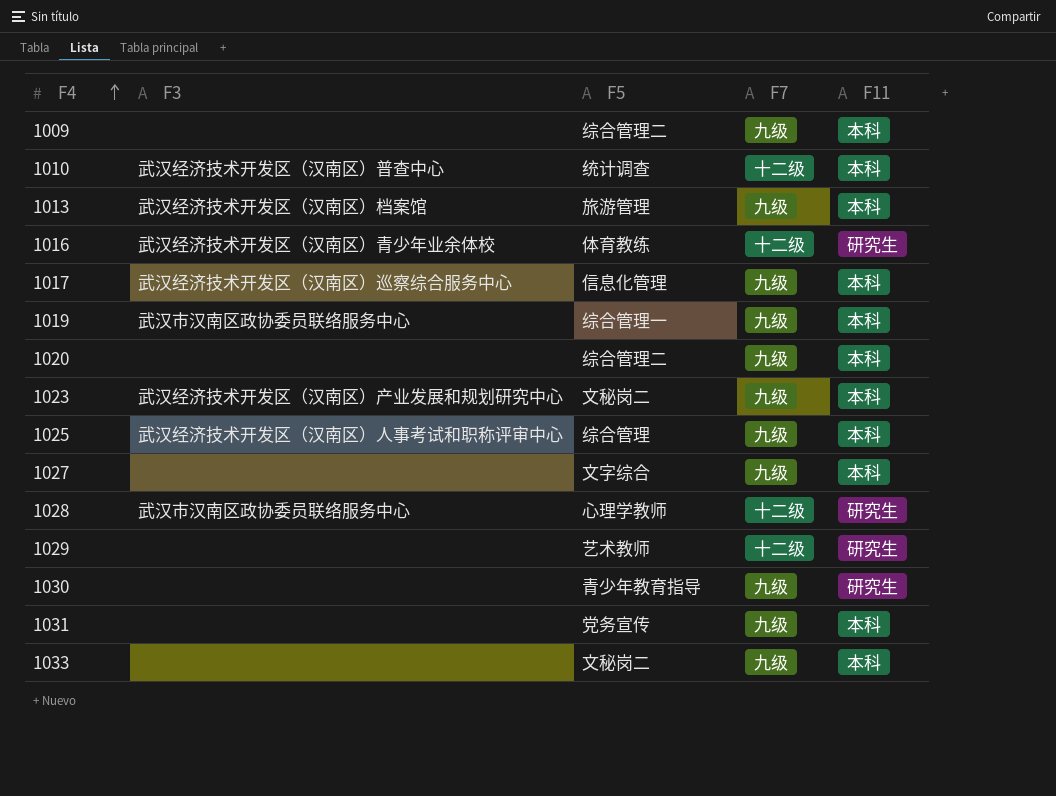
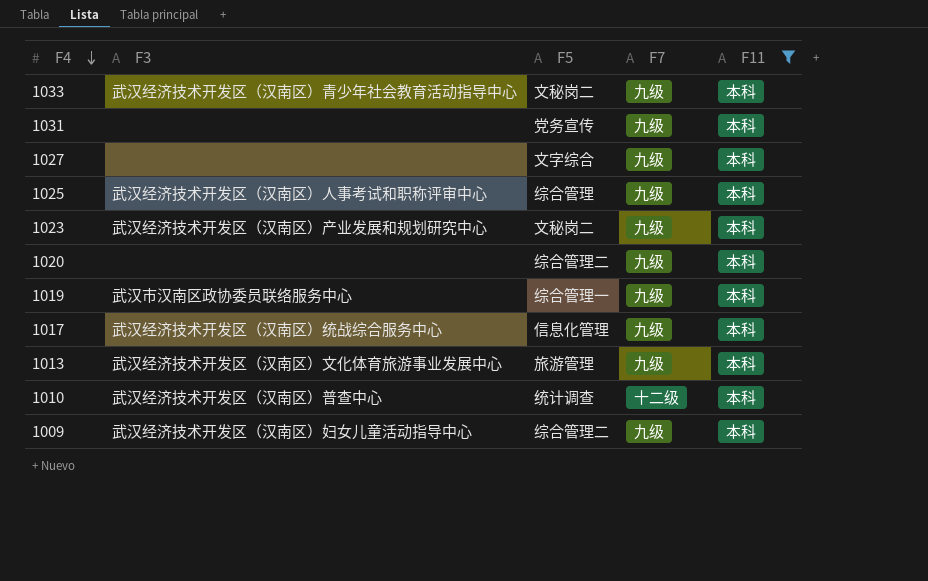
filter: none -> F11 = 本科
row order: F4 ascending -> F4 descending
1033 | F3: none -> 武汉经济技术开发区（汉南区）青少年社会教育活动指导中心
1017 | F3: 武汉经济技术开发区（汉南区）巡察综合服务中心 -> 武汉经济技术开发区（汉南区）统战综合服务中心
1013 | F3: 武汉经济技术开发区（汉南区）档案馆 -> 武汉经济技术开发区（汉南区）文化体育旅游事业发展中心
1009 | F3: none -> 武汉经济技术开发区（汉南区）妇女儿童活动指导中心

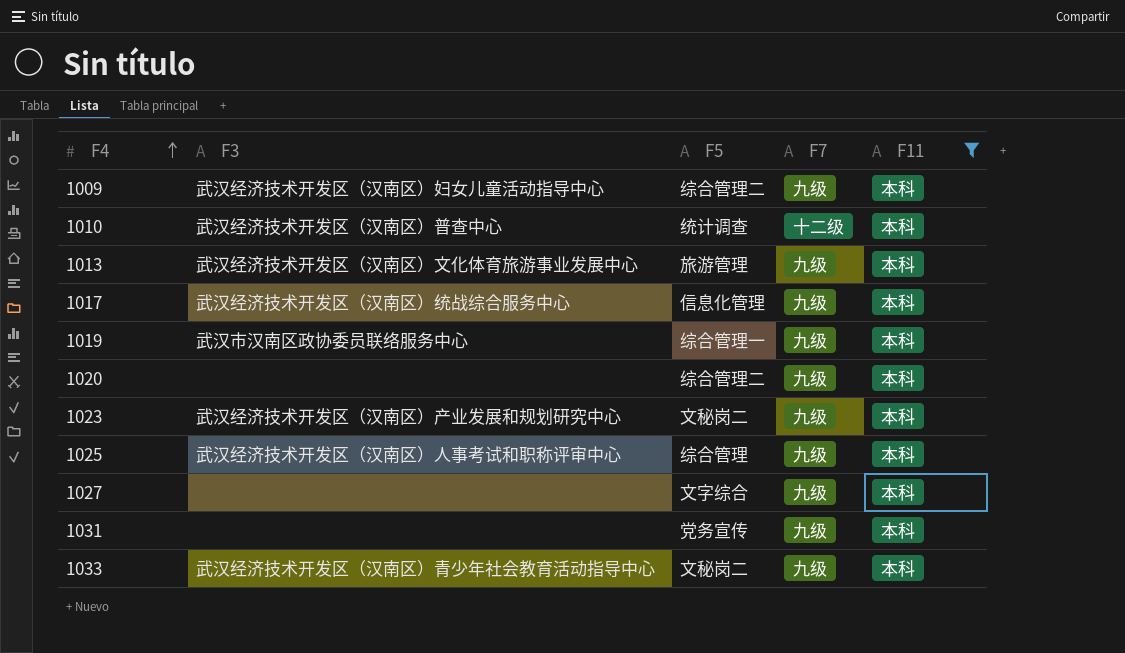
row order: F4 descending -> F4 ascending

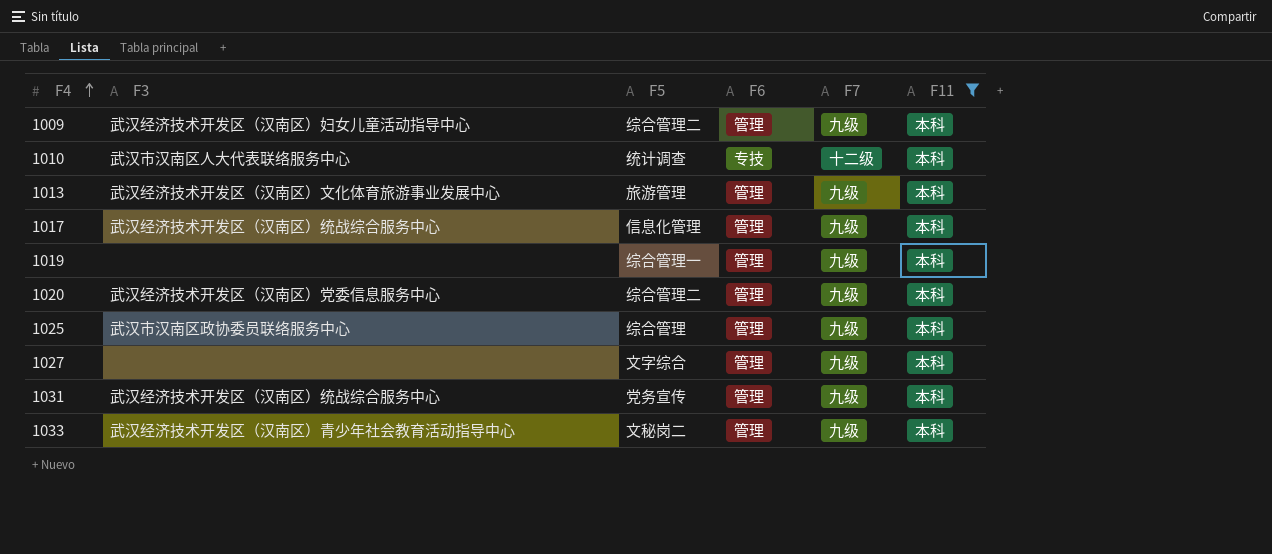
column F6 | position: none -> 4
row 1023: 武汉经济技术开发区（汉南区）产业发展和规划研究中心 | 文秘岗二 | 九级 | 本科 -> none
1010 | F3: 武汉经济技术开发区（汉南区）普查中心 -> 武汉市汉南区人大代表联络服务中心
1019 | F3: 武汉市汉南区政协委员联络服务中心 -> none
1020 | F3: none -> 武汉经济技术开发区（汉南区）党委信息服务中心
1025 | F3: 武汉经济技术开发区（汉南区）人事考试和职称评审中心 -> 武汉市汉南区政协委员联络服务中心
1031 | F3: none -> 武汉经济技术开发区（汉南区）统战综合服务中心

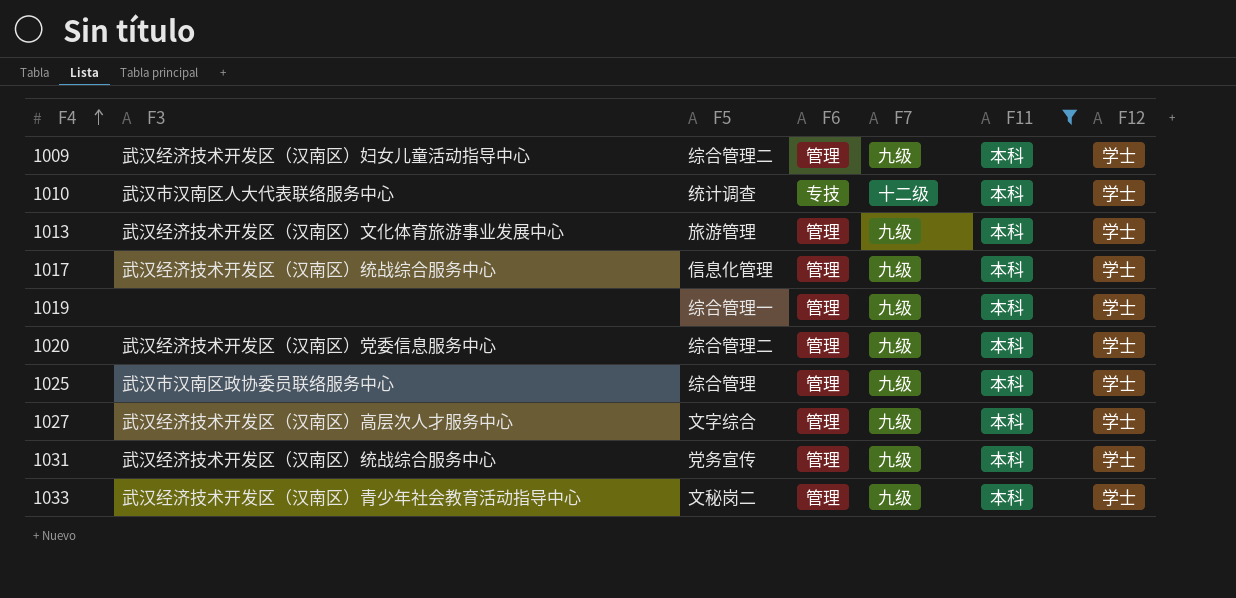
column F12 | position: none -> 7
1027 | F3: none -> 武汉经济技术开发区（汉南区）高层次人才服务中心

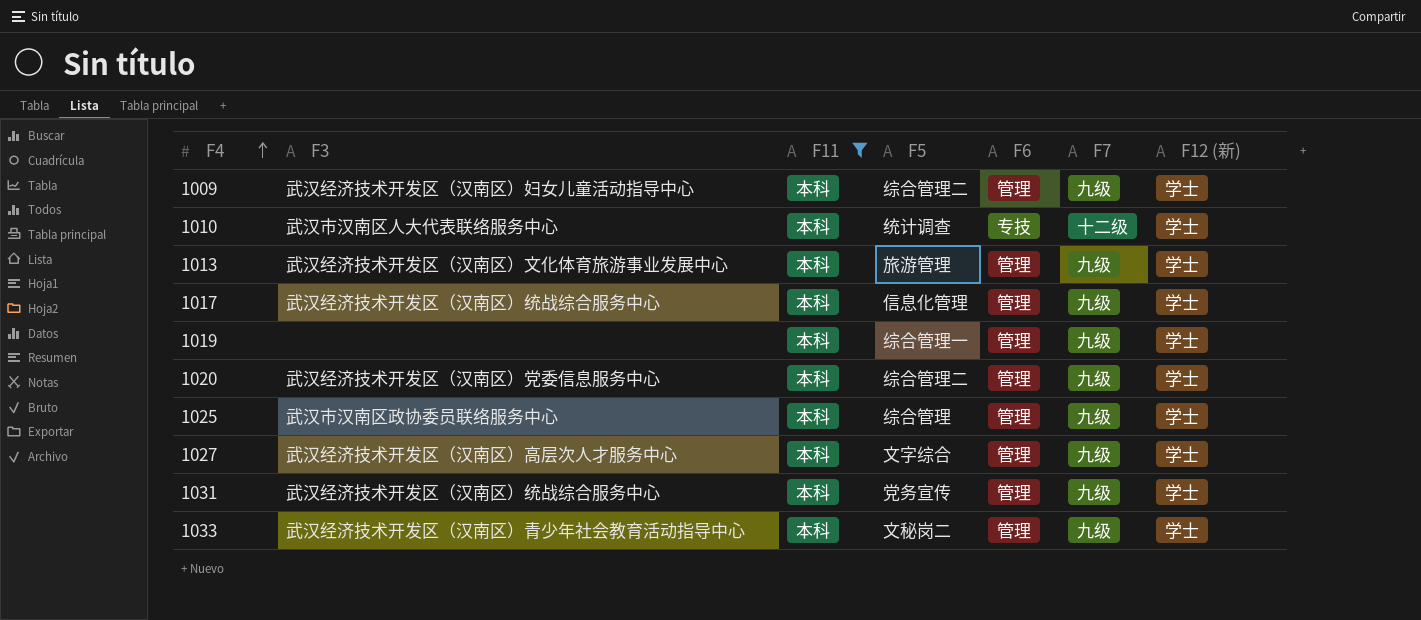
column F11 | position: 6 -> 3
column name: F12 -> F12 (新)

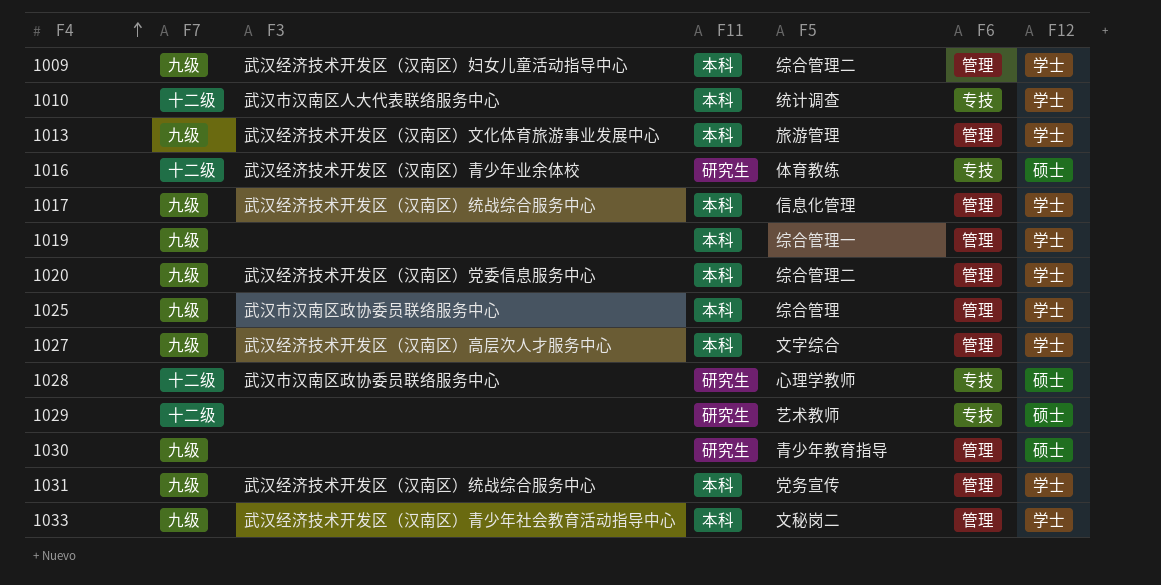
filter: F11 = 本科 -> none
column F7 | position: 6 -> 2
column name: F12 (新) -> F12

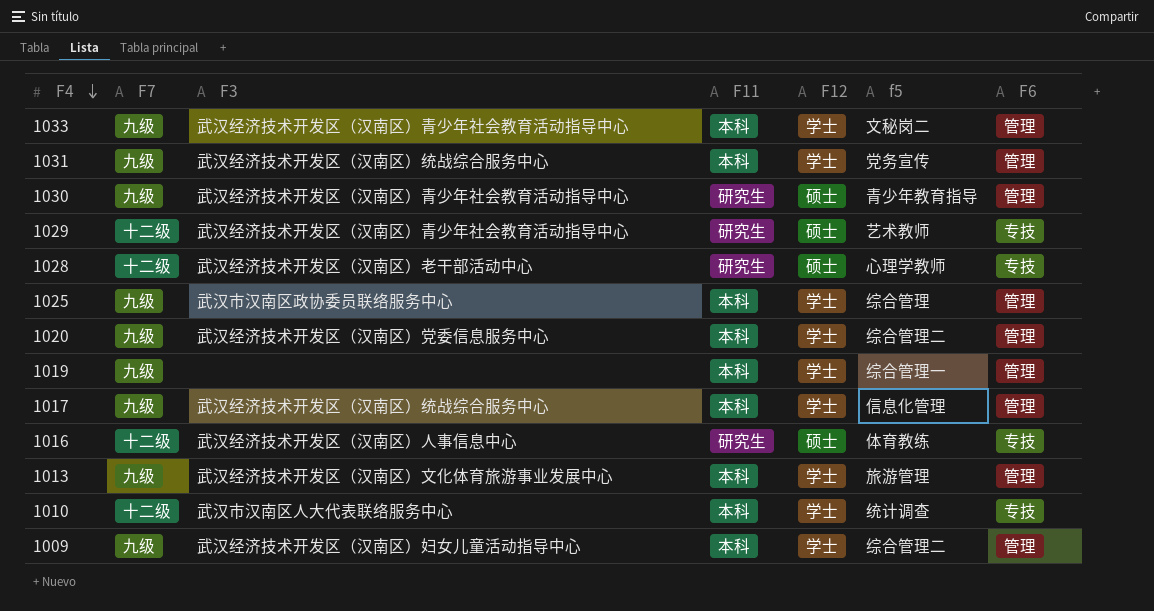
row order: F4 ascending -> F4 descending
column F12 | position: 7 -> 5
column name: F5 -> f5
row 1027: 九级 | 武汉经济技术开发区（汉南区）高层次人才服务中心 | 本科 | 文字综合 | 管理 | 学士 -> none
1030 | F3: none -> 武汉经济技术开发区（汉南区）青少年社会教育活动指导中心
1029 | F3: none -> 武汉经济技术开发区（汉南区）青少年社会教育活动指导中心
1028 | F3: 武汉市汉南区政协委员联络服务中心 -> 武汉经济技术开发区（汉南区）老干部活动中心
1016 | F3: 武汉经济技术开发区（汉南区）青少年业余体校 -> 武汉经济技术开发区（汉南区）人事信息中心

